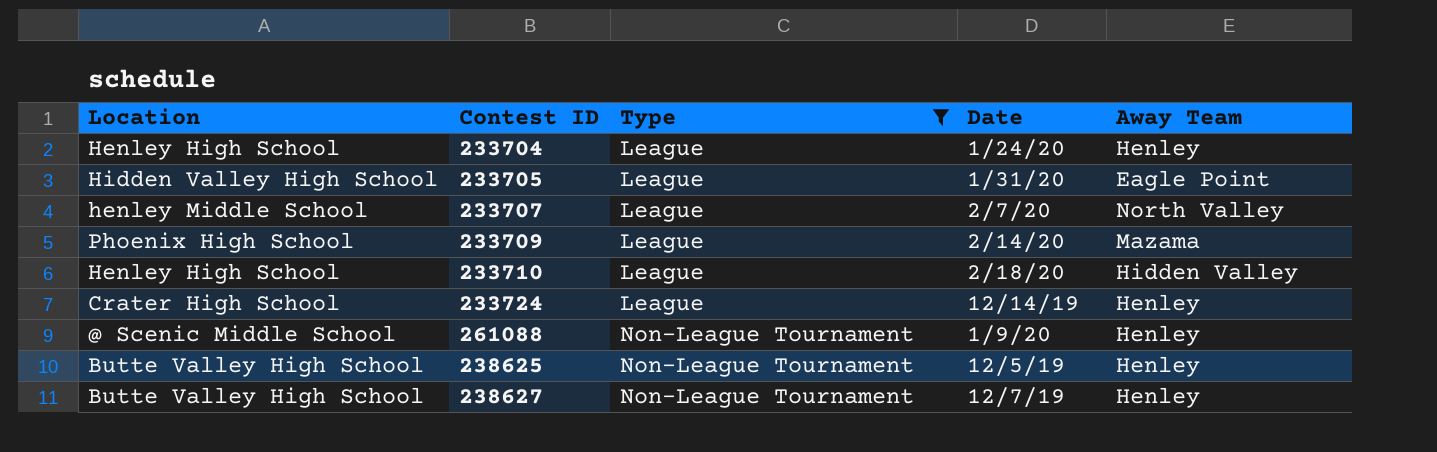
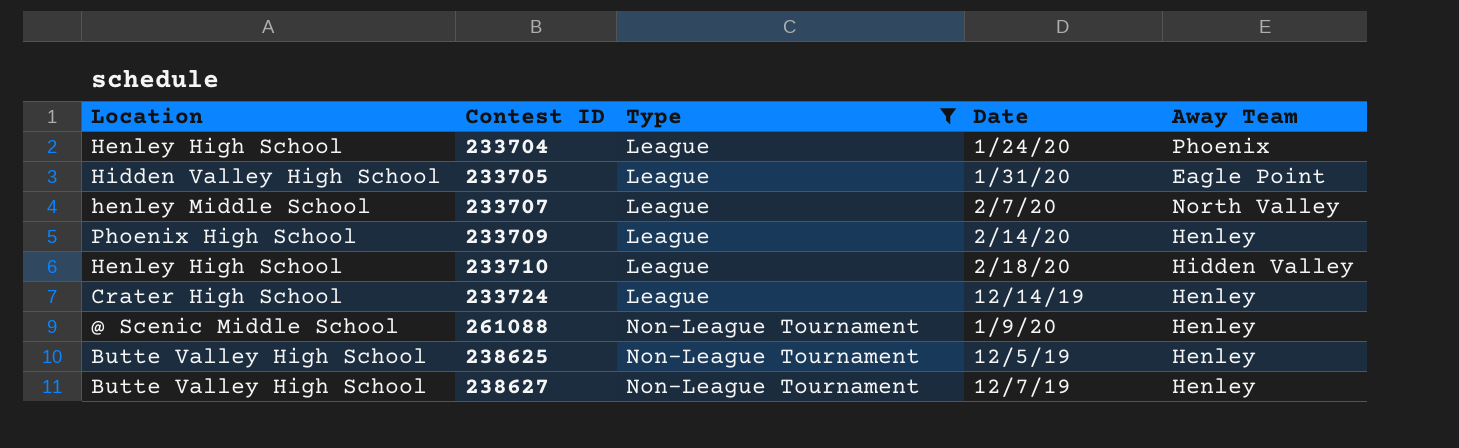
233704 | Away Team: Henley -> Phoenix
233709 | Away Team: Mazama -> Henley

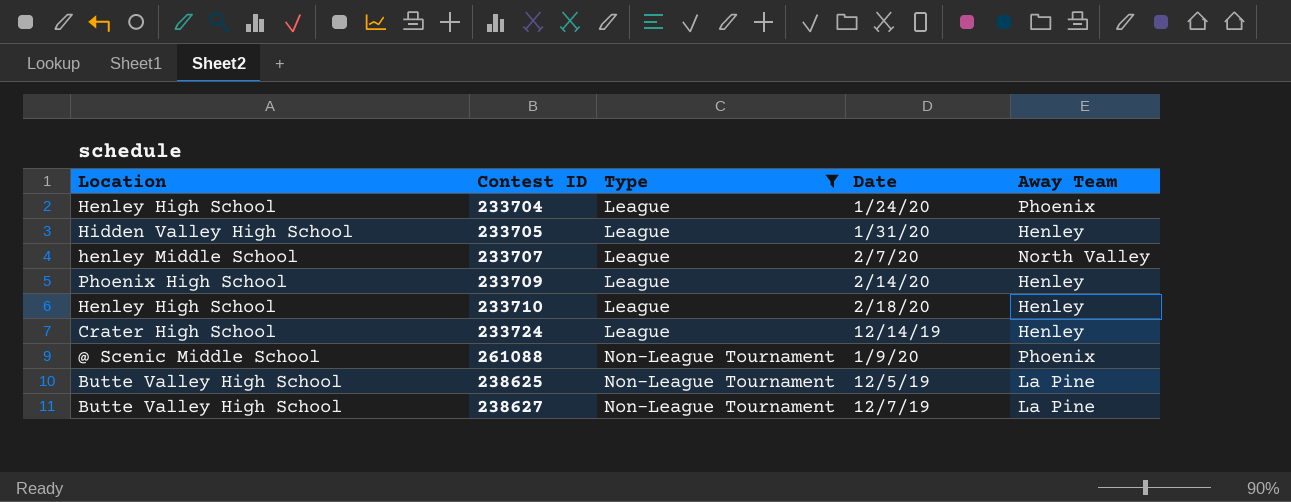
233705 | Away Team: Eagle Point -> Henley
233710 | Away Team: Hidden Valley -> Henley
261088 | Away Team: Henley -> Phoenix
238625 | Away Team: Henley -> La Pine
238627 | Away Team: Henley -> La Pine

